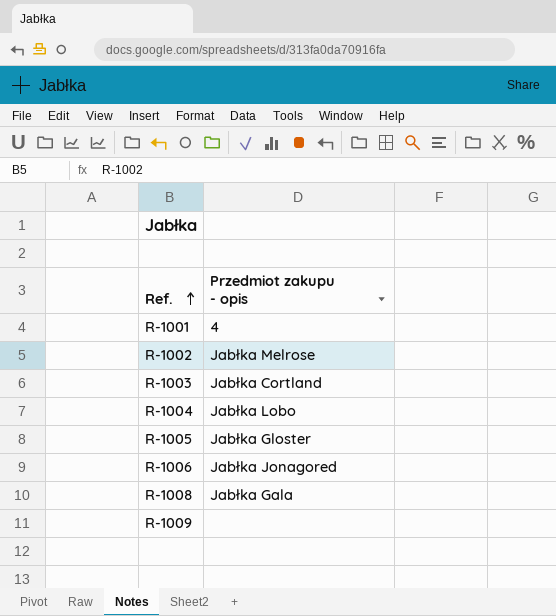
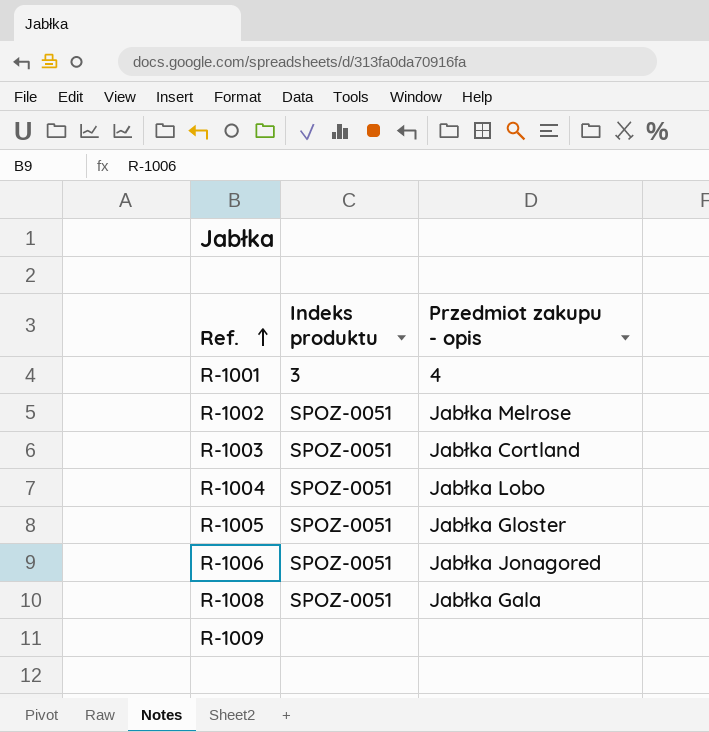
column Indeks produktu | position: none -> 2

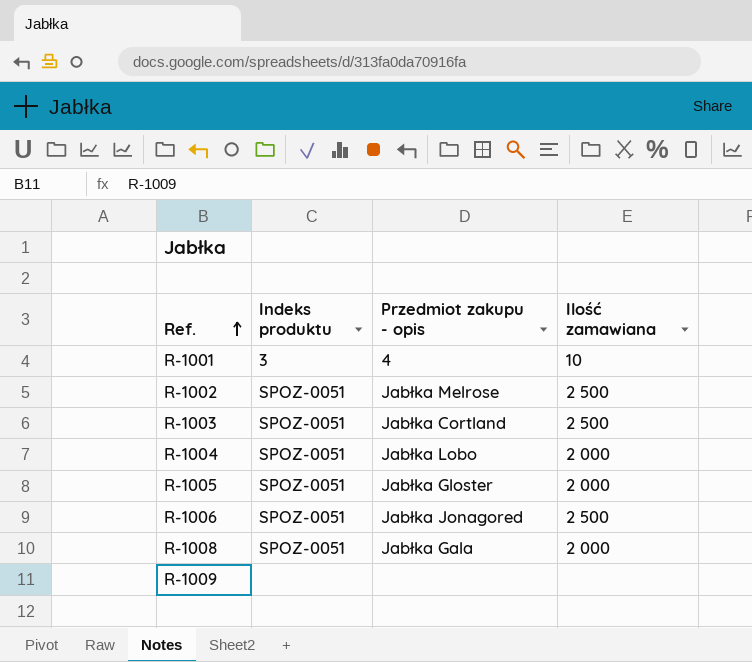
column Ilość zamawiana | position: none -> 4

